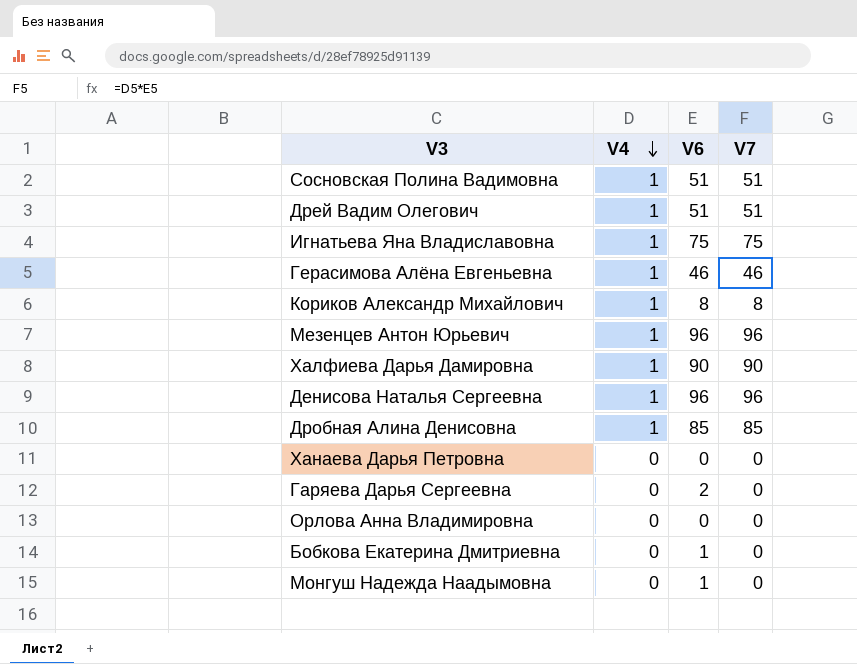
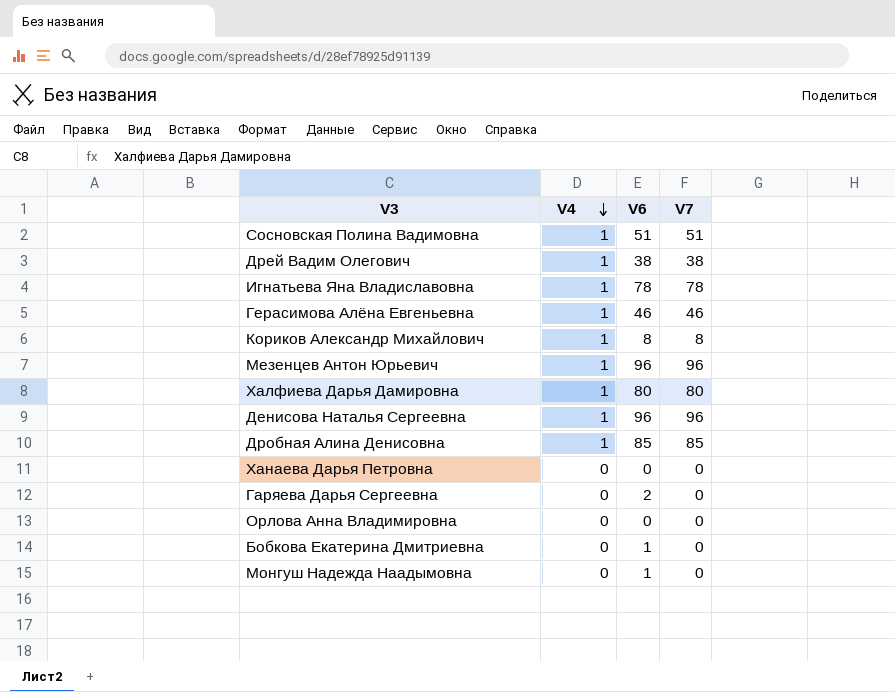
Дрей Вадим Олегович | V6: 51 -> 38
Дрей Вадим Олегович | V7: 51 -> 38
Игнатьева Яна Владиславовна | V6: 75 -> 78
Игнатьева Яна Владиславовна | V7: 75 -> 78
Халфиева Дарья Дамировна | V6: 90 -> 80
Халфиева Дарья Дамировна | V7: 90 -> 80

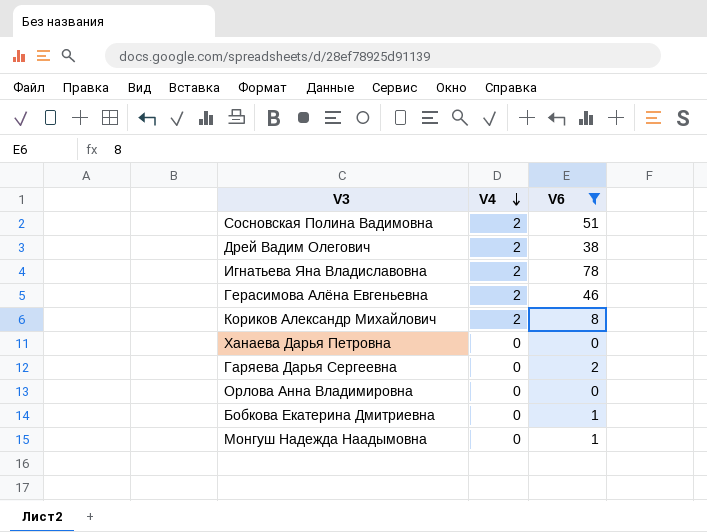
filter: none -> V6 <= 78
column V7 | formula: [V4] * [V6] -> none
Сосновская Полина Вадимовна | V4: 1 -> 2
Дрей Вадим Олегович | V4: 1 -> 2
Игнатьева Яна Владиславовна | V4: 1 -> 2
Герасимова Алёна Евгеньевна | V4: 1 -> 2
Кориков Александр Михайлович | V4: 1 -> 2

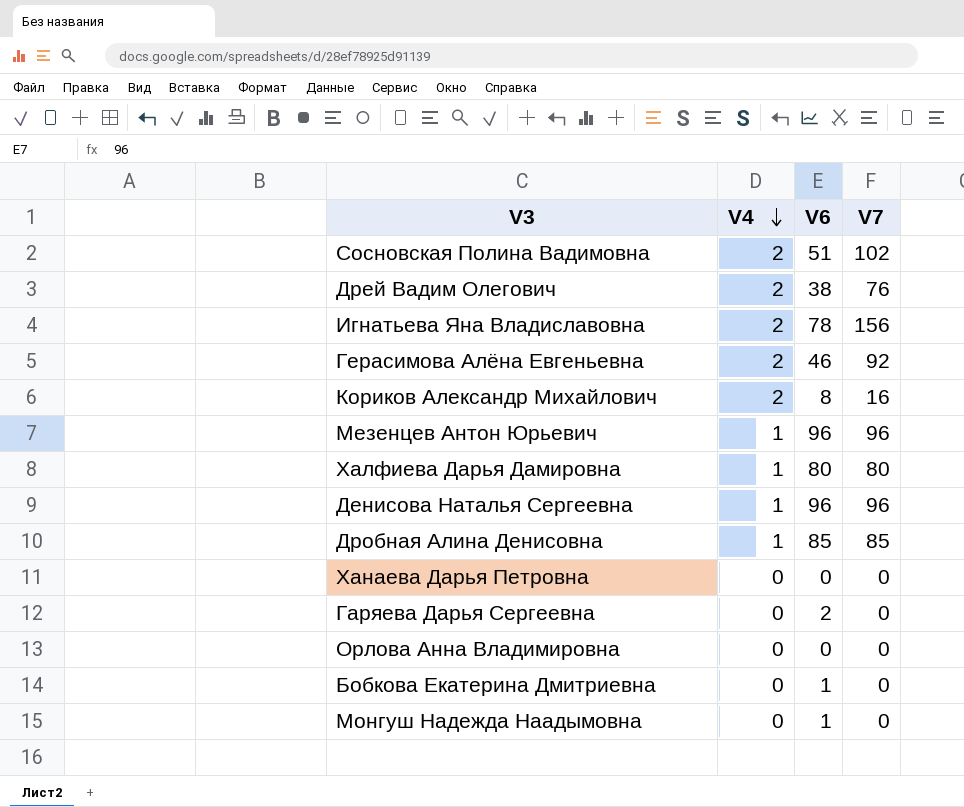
filter: V6 <= 78 -> none
column V7 | formula: none -> [V4] * [V6]

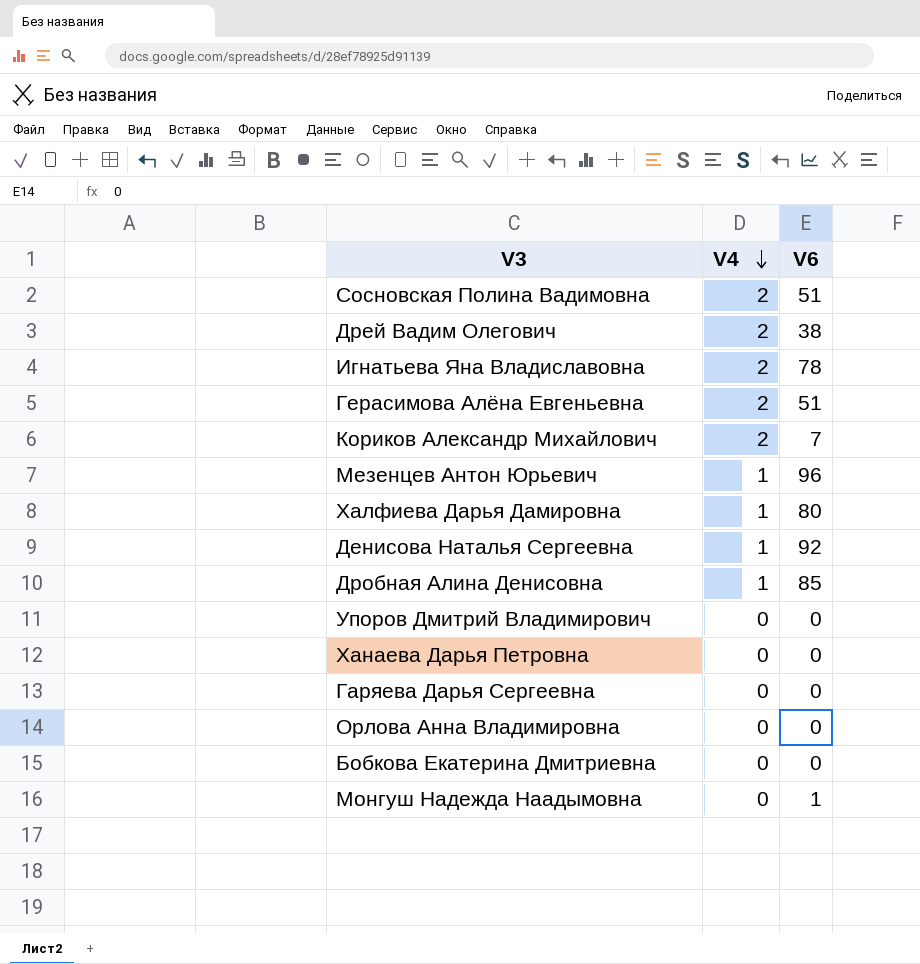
column V7 | formula: [V4] * [V6] -> none
Герасимова Алёна Евгеньевна | V6: 46 -> 51
Кориков Александр Михайлович | V6: 8 -> 7
Денисова Наталья Сергеевна | V6: 96 -> 92
row Упоров Дмитрий Владимирович: none -> 0 | 0
Гаряева Дарья Сергеевна | V6: 2 -> 0
Бобкова Екатерина Дмитриевна | V6: 1 -> 0

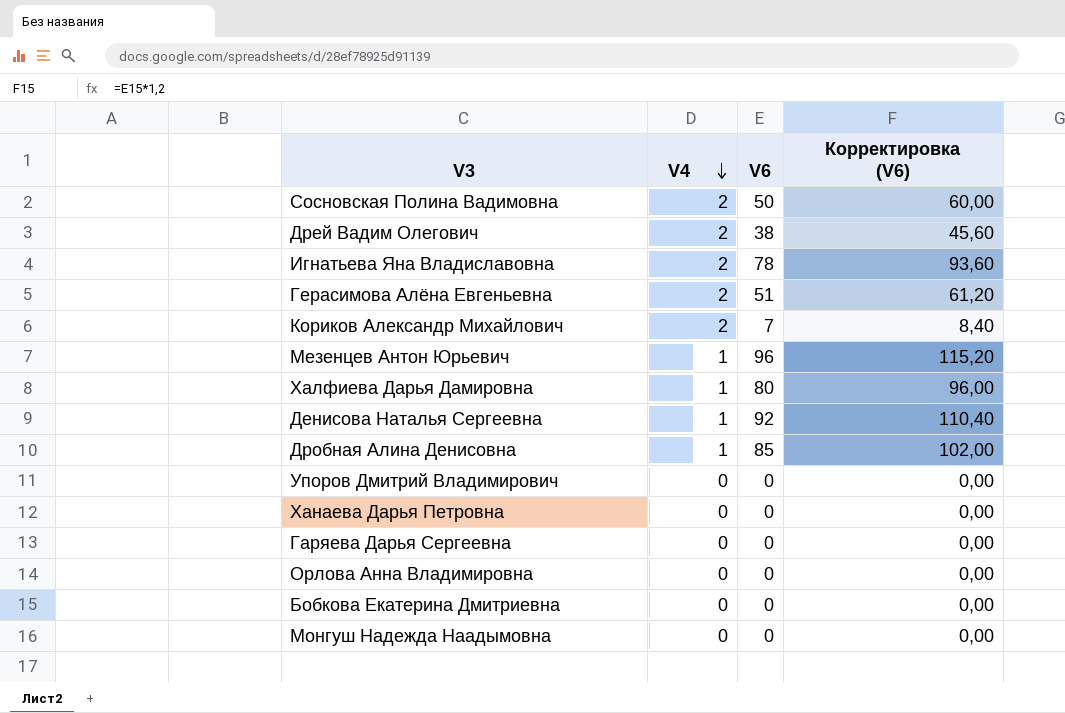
column Корректировка (V6) | formula: none -> [V6] * 1,2
Сосновская Полина Вадимовна | V6: 51 -> 50
Монгуш Надежда Наадымовна | V6: 1 -> 0

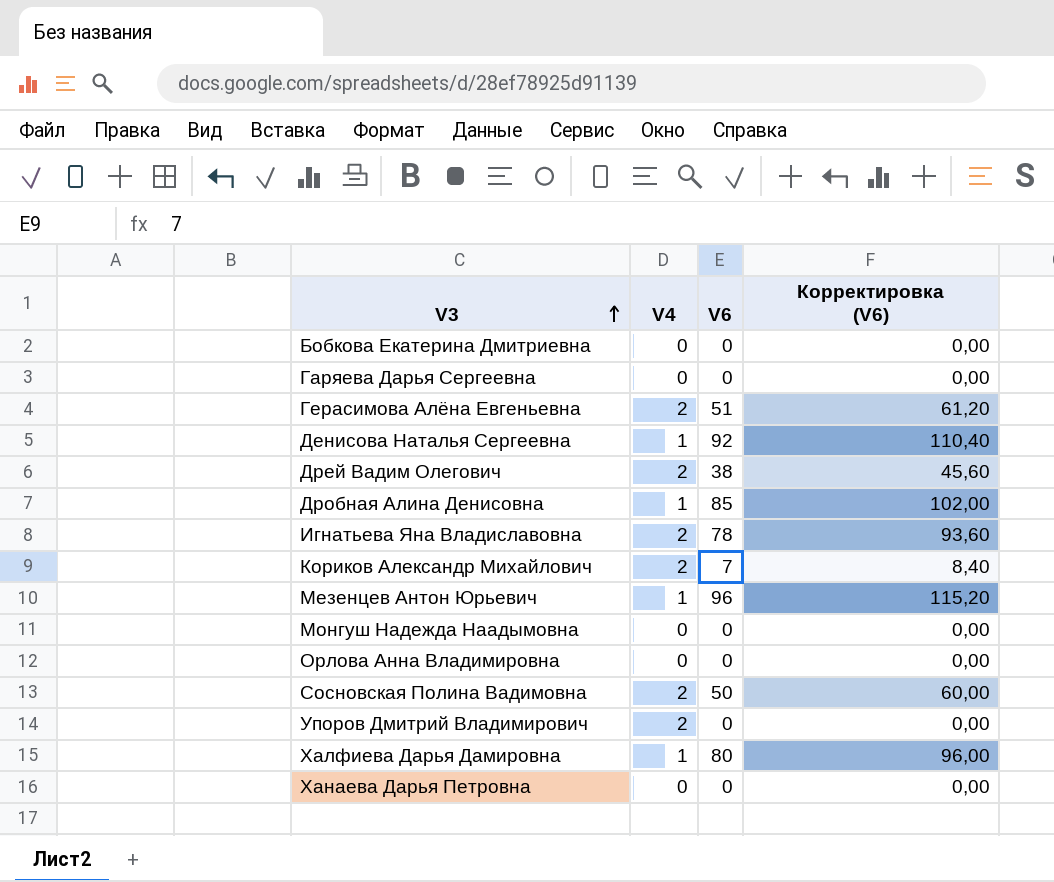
row order: V4 descending -> V3 ascending
Упоров Дмитрий Владимирович | V4: 0 -> 2

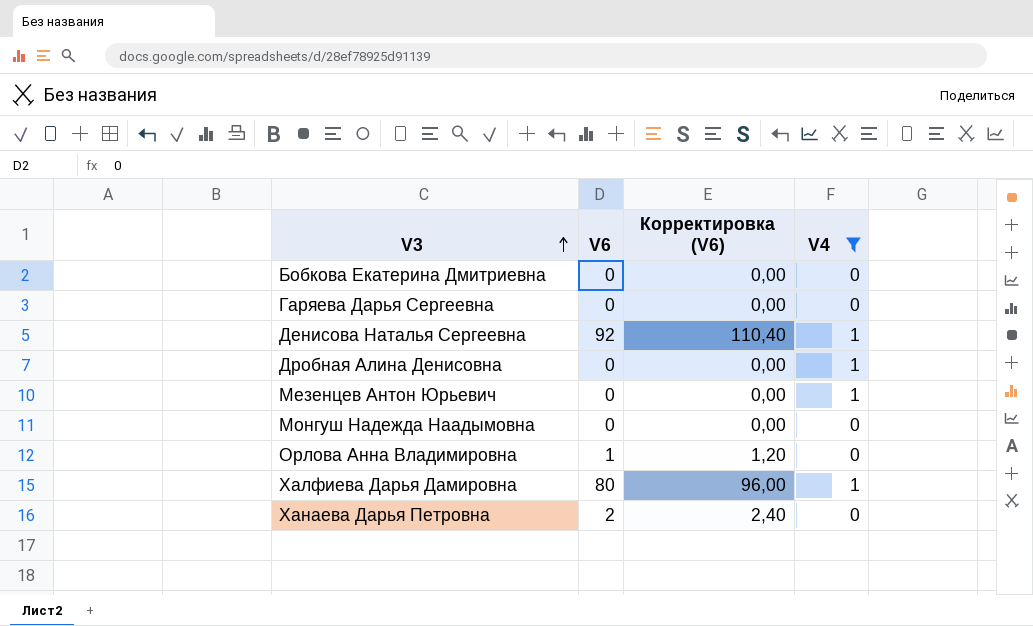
filter: none -> V4 != 2
column V4 | position: 2 -> 4
Дробная Алина Денисовна | V6: 85 -> 0
Дробная Алина Денисовна | Корректировка (V6): 102,00 -> 0,00
Мезенцев Антон Юрьевич | V6: 96 -> 0
Мезенцев Антон Юрьевич | Корректировка (V6): 115,20 -> 0,00
Орлова Анна Владимировна | V6: 0 -> 1
Орлова Анна Владимировна | Корректировка (V6): 0,00 -> 1,20
Ханаева Дарья Петровна | V6: 0 -> 2
Ханаева Дарья Петровна | Корректировка (V6): 0,00 -> 2,40

